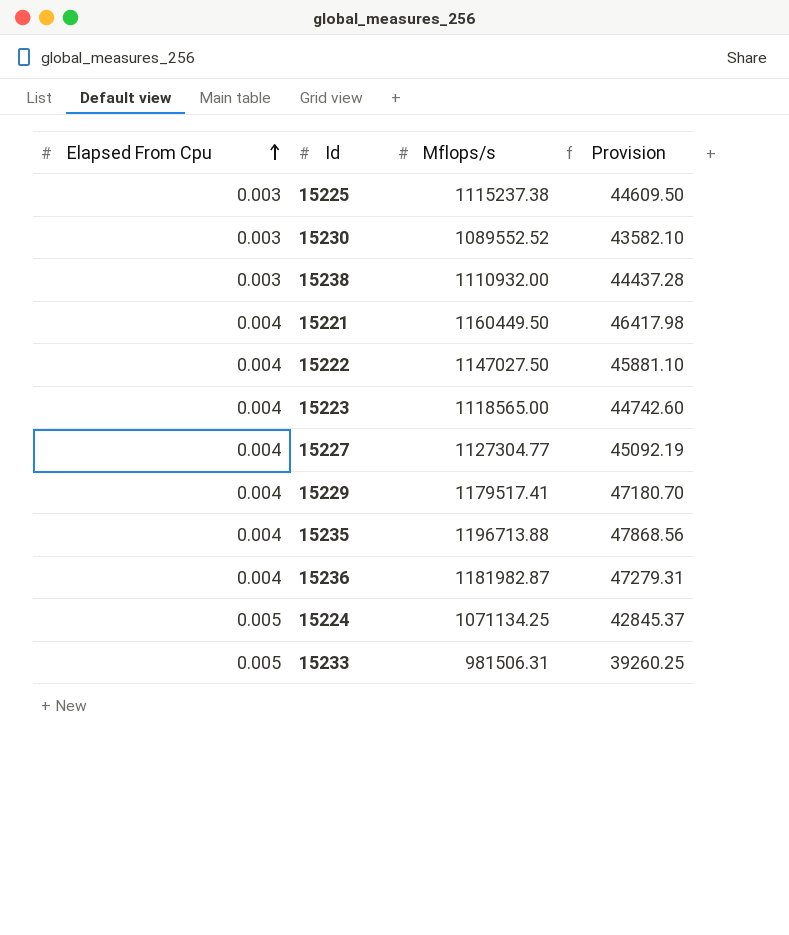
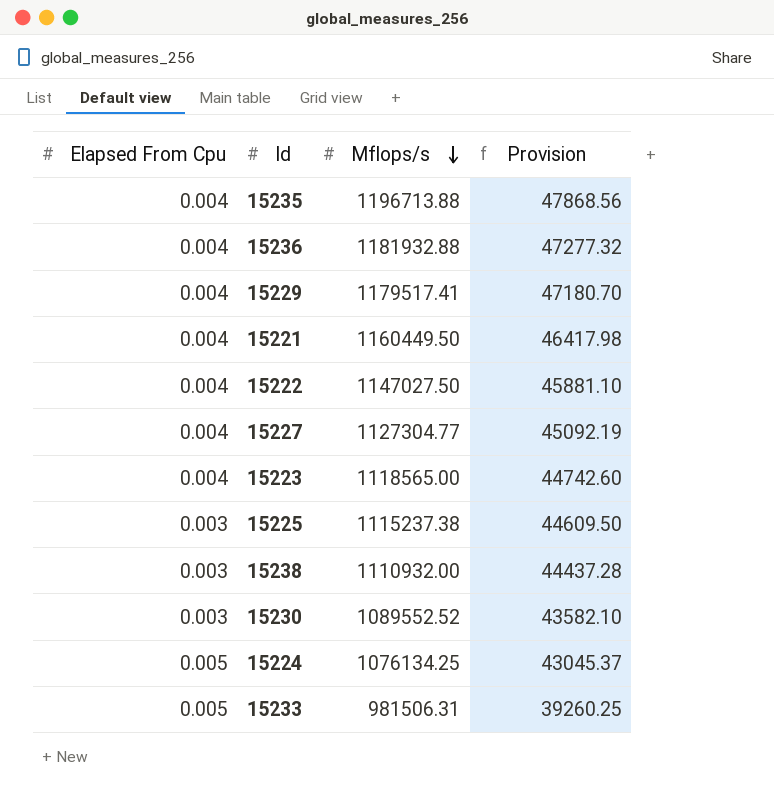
row order: Elapsed From Cpu ascending -> Mflops/s descending
15236 | Mflops/s: 1181982.87 -> 1181932.88
15236 | Provision: 47279.31 -> 47277.32
15224 | Mflops/s: 1071134.25 -> 1076134.25
15224 | Provision: 42845.37 -> 43045.37

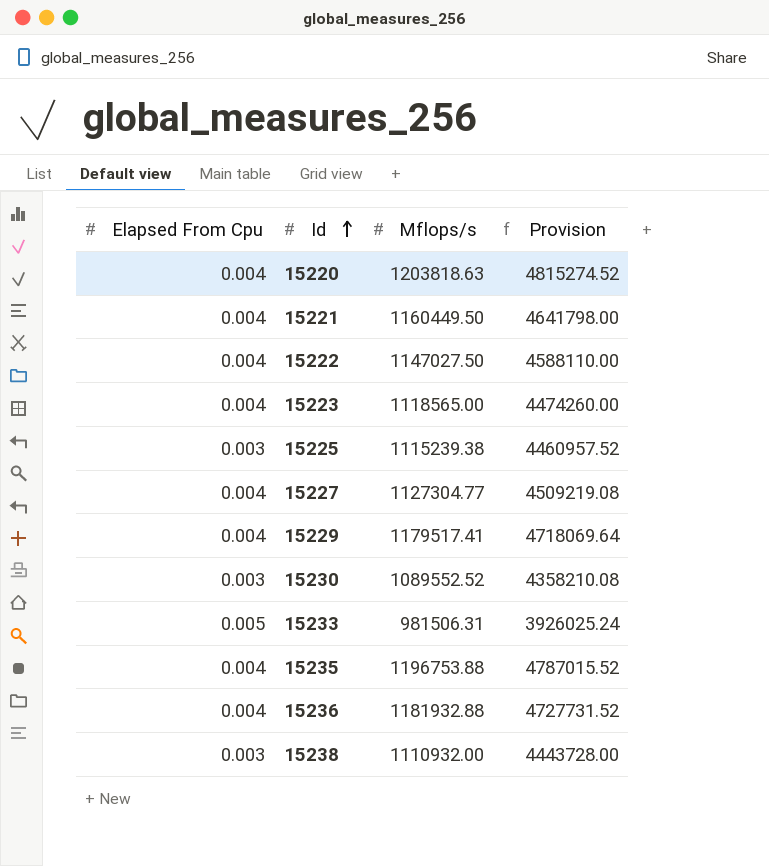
row order: Mflops/s descending -> Id ascending
column Provision | formula: [Mflops/s] * 0.04 -> [Mflops/s] * 4
row 15224: 0.005 | 1076134.25 | 43045.37 -> none
row 15220: none -> 0.004 | 1203818.63 | 4815274.52
15225 | Mflops/s: 1115237.38 -> 1115239.38
15235 | Mflops/s: 1196713.88 -> 1196753.88

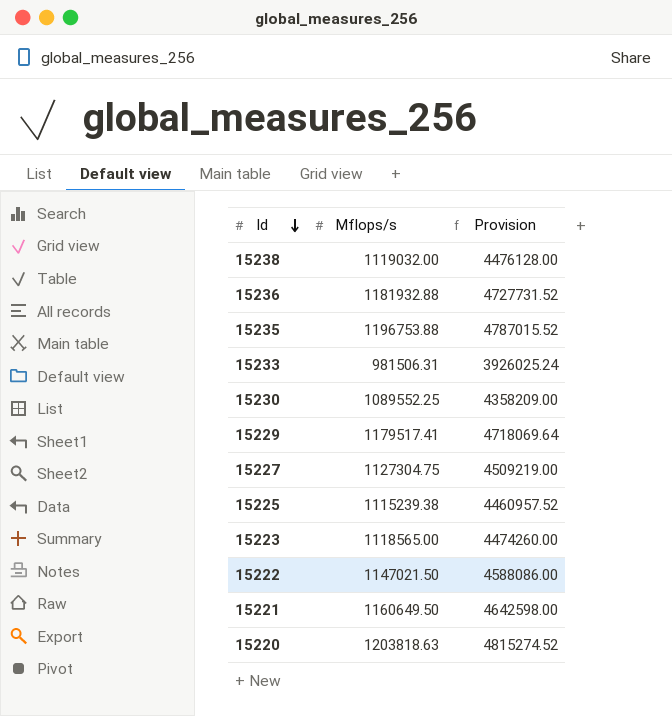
row order: Id ascending -> Id descending
column Elapsed From Cpu | position: 1 -> none
15238 | Mflops/s: 1110932.00 -> 1119032.00
15238 | Provision: 4443728.00 -> 4476128.00
15230 | Mflops/s: 1089552.52 -> 1089552.25
15230 | Provision: 4358210.08 -> 4358209.00
15227 | Mflops/s: 1127304.77 -> 1127304.75
15227 | Provision: 4509219.08 -> 4509219.00
15222 | Mflops/s: 1147027.50 -> 1147021.50
15222 | Provision: 4588110.00 -> 4588086.00
15221 | Mflops/s: 1160449.50 -> 1160649.50
15221 | Provision: 4641798.00 -> 4642598.00

